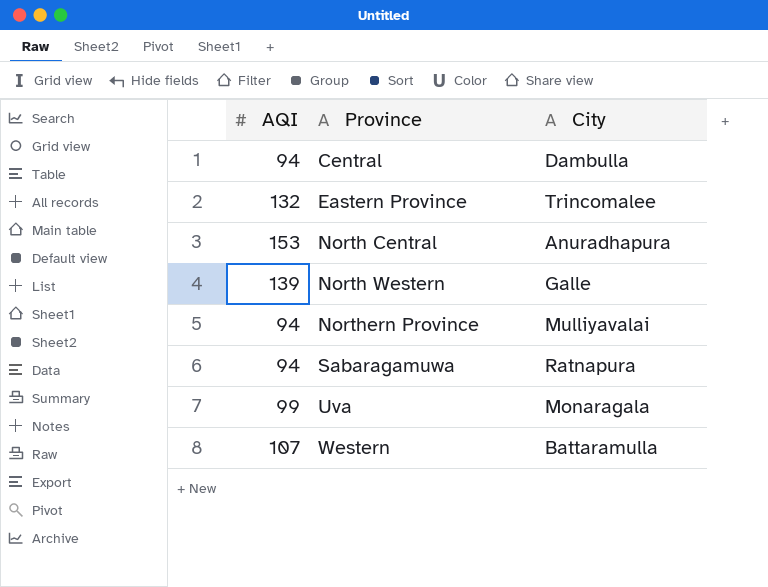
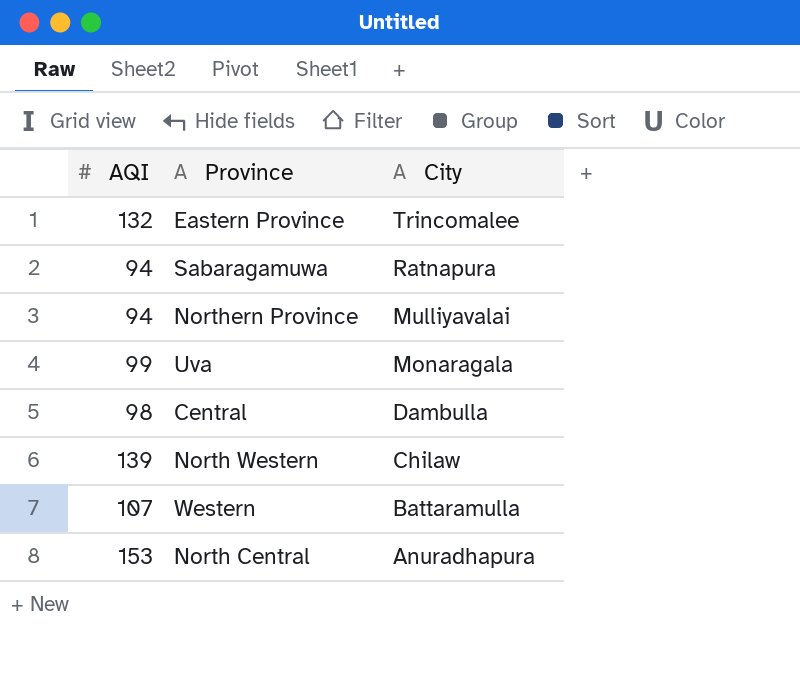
row order: Province ascending -> City descending
Central | AQI: 94 -> 98
North Western | City: Galle -> Chilaw

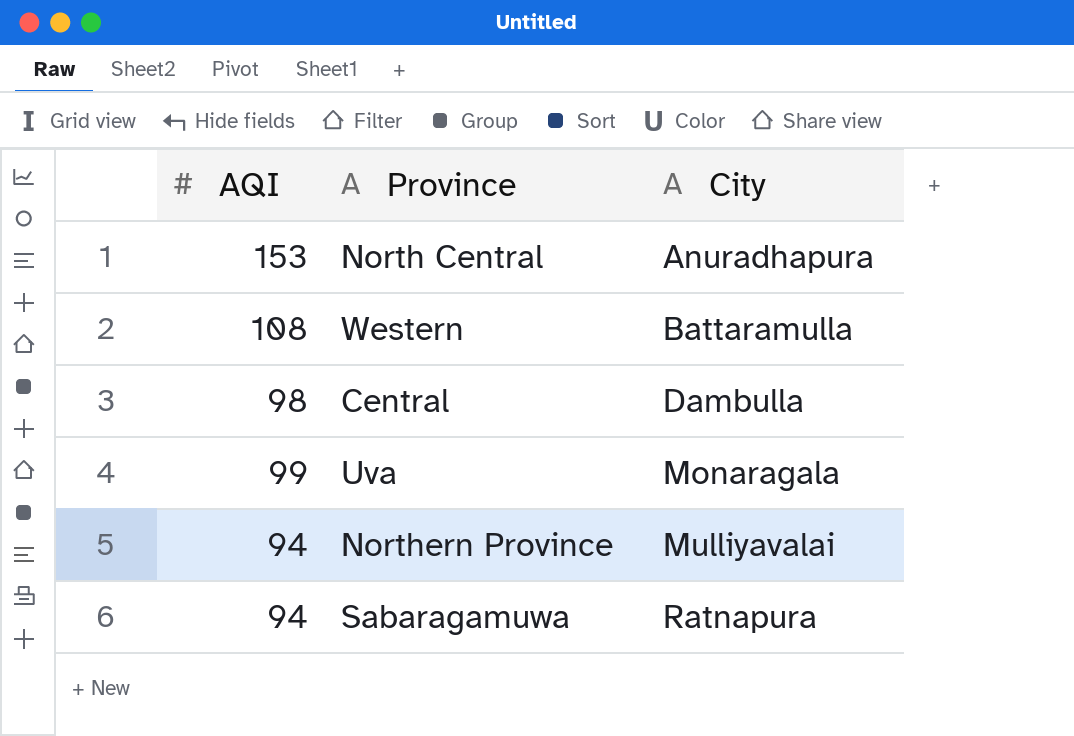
row order: City descending -> City ascending
row Eastern Province: 132 | Trincomalee -> none
row North Western: 139 | Chilaw -> none
Western | AQI: 107 -> 108

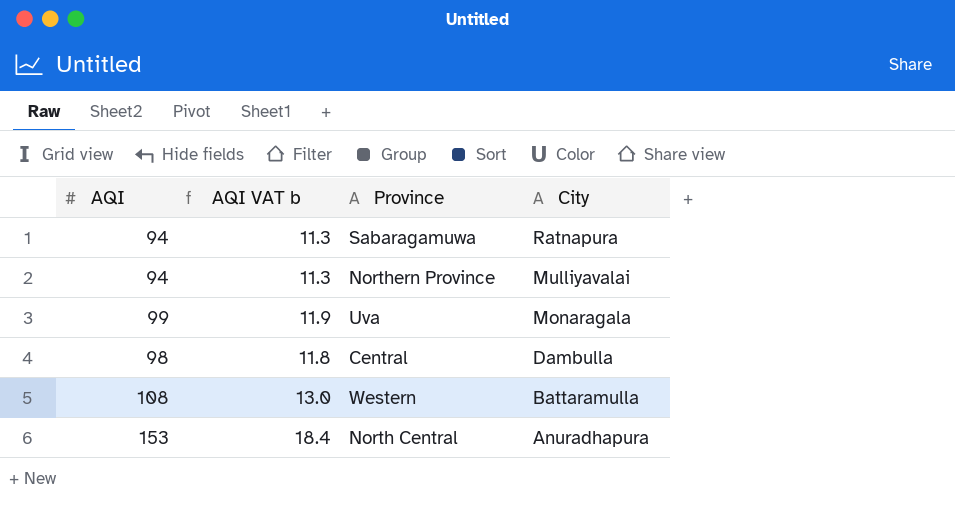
row order: City ascending -> City descending
column AQI VAT b | formula: none -> [AQI] * 0.12

